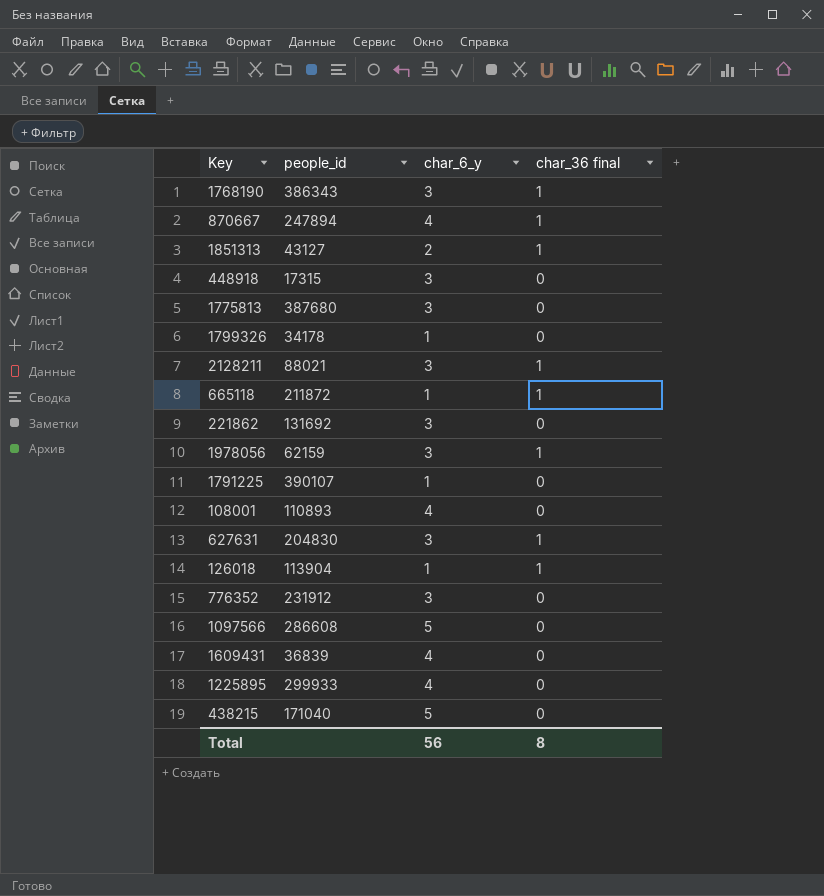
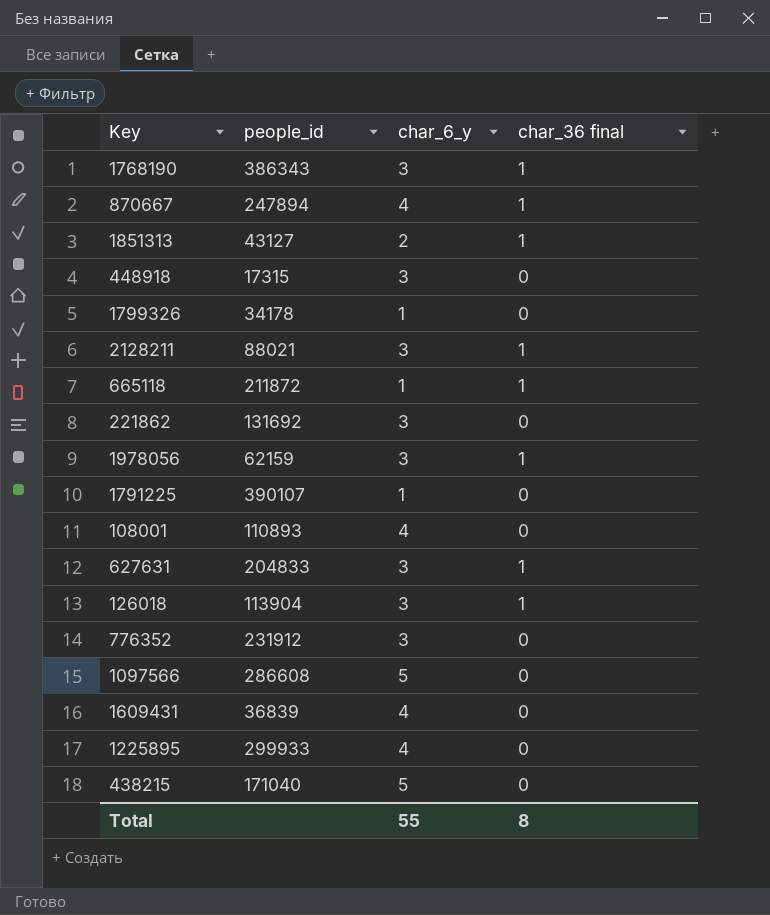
row 1775813: 387680 | 3 | 0 -> none
627631 | people_id: 204830 -> 204833
126018 | char_6_y: 1 -> 3
Total | char_6_y: 56 -> 55

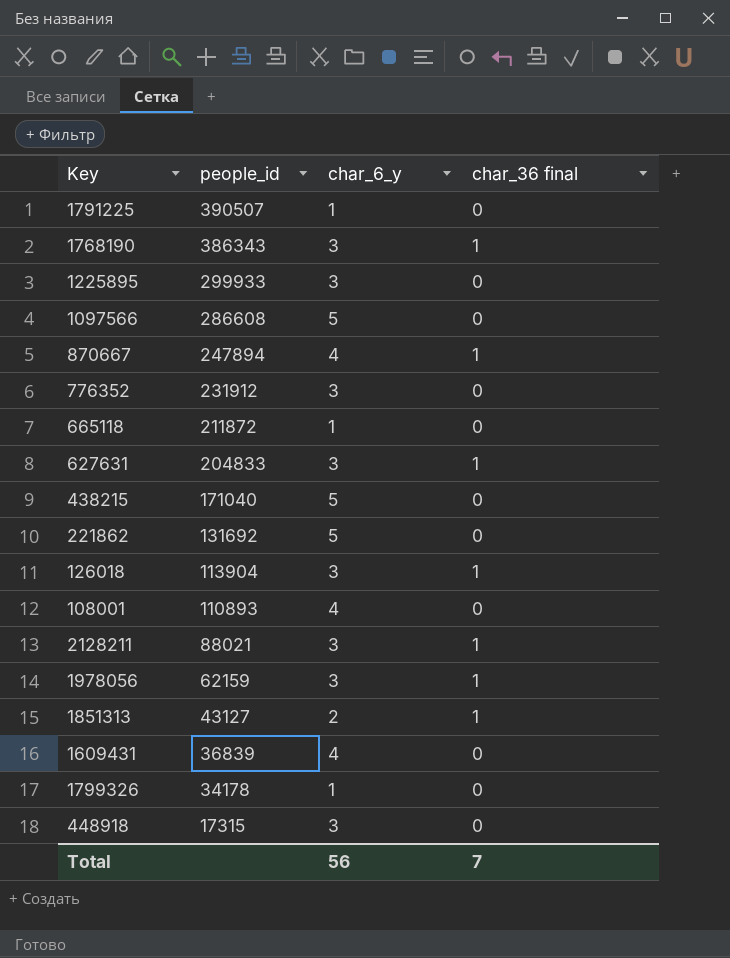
row order: none -> people_id descending
1791225 | people_id: 390107 -> 390507
1225895 | char_6_y: 4 -> 3
665118 | char_36 final: 1 -> 0
221862 | char_6_y: 3 -> 5
Total | char_6_y: 55 -> 56
Total | char_36 final: 8 -> 7

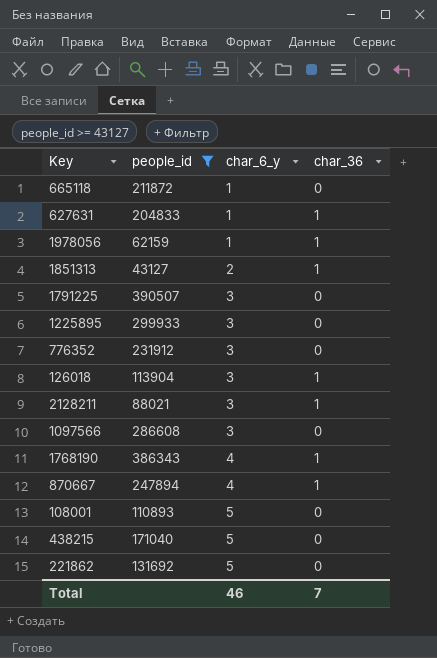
filter: none -> people_id >= 43127
row order: people_id descending -> char_6_y ascending
column name: char_36 final -> char_36
627631 | char_6_y: 3 -> 1
1978056 | char_6_y: 3 -> 1
1791225 | char_6_y: 1 -> 3
1097566 | char_6_y: 5 -> 3
1768190 | char_6_y: 3 -> 4
108001 | char_6_y: 4 -> 5
Total | char_6_y: 56 -> 46

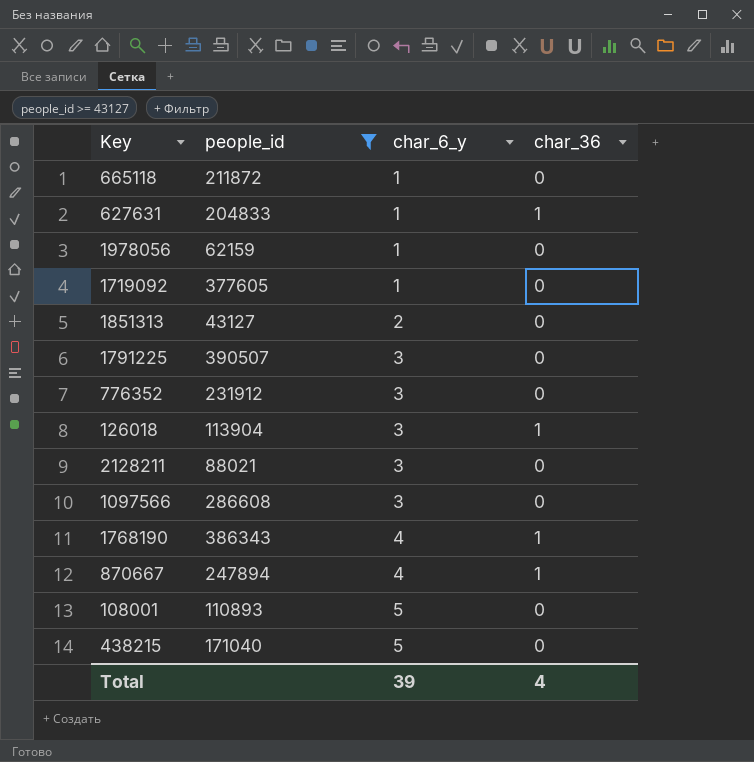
row 1225895: 299933 | 3 | 0 -> none
row 221862: 131692 | 5 | 0 -> none
1978056 | char_36: 1 -> 0
row 1719092: none -> 377605 | 1 | 0
1851313 | char_36: 1 -> 0
2128211 | char_36: 1 -> 0
Total | char_6_y: 46 -> 39
Total | char_36: 7 -> 4

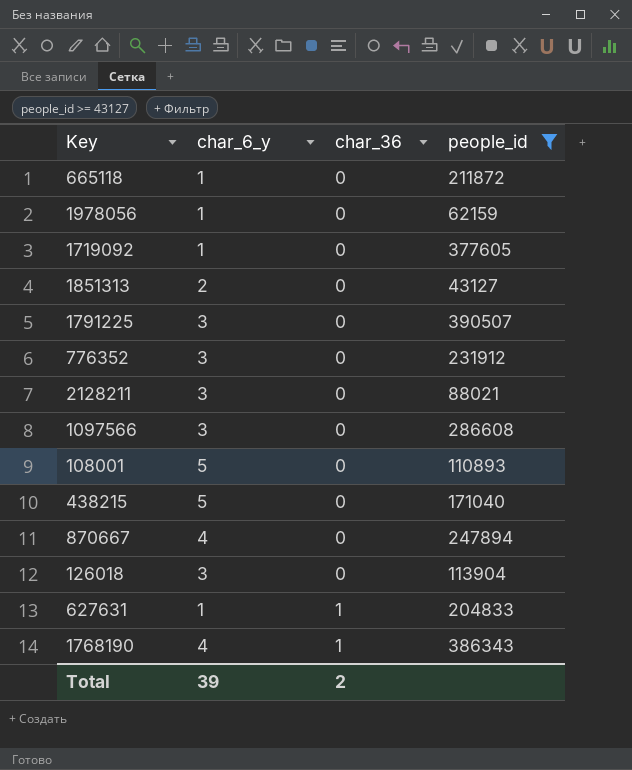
row order: char_6_y ascending -> char_36 ascending
column people_id | position: 2 -> 4
870667 | char_36: 1 -> 0
126018 | char_36: 1 -> 0
Total | char_36: 4 -> 2

